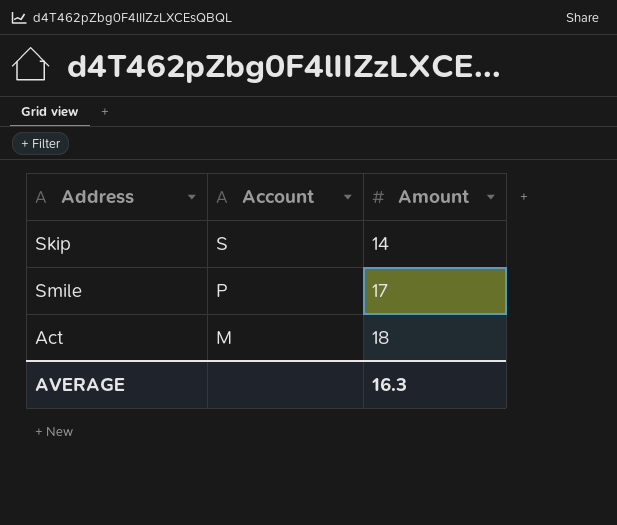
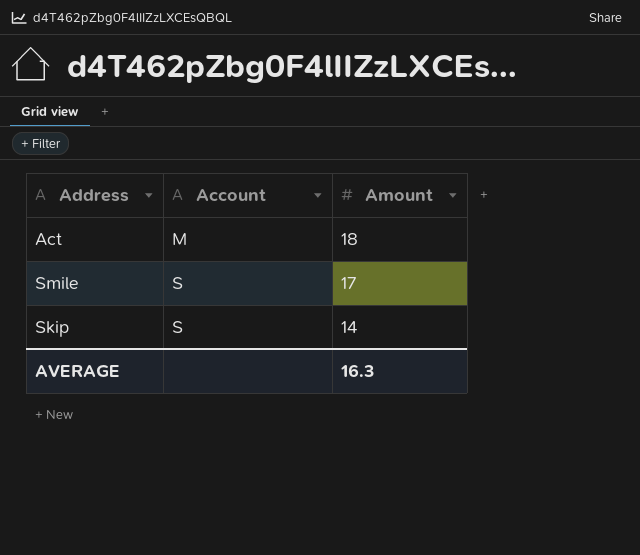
row order: Account descending -> Account ascending
Smile | Account: P -> S

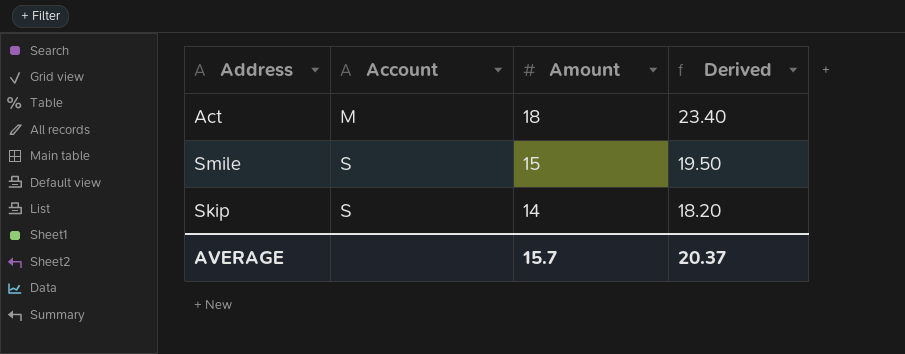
column Derived | formula: none -> [Amount] * 1.3
Smile | Amount: 17 -> 15
AVERAGE | Amount: 16.3 -> 15.7

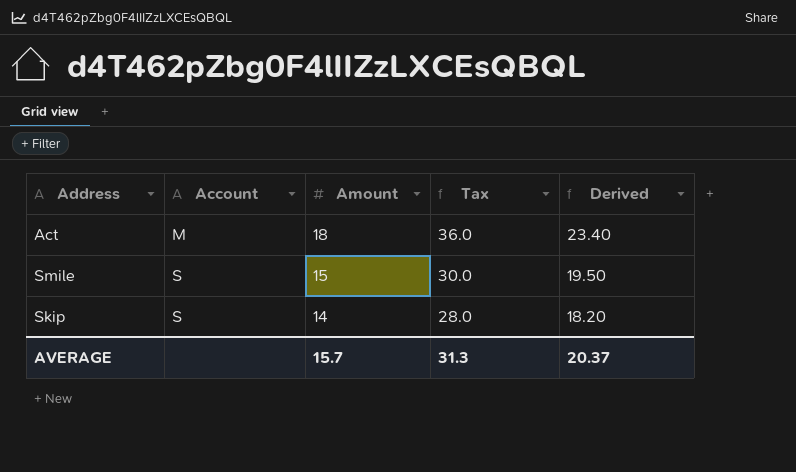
column Tax | formula: none -> [Amount] * 2

